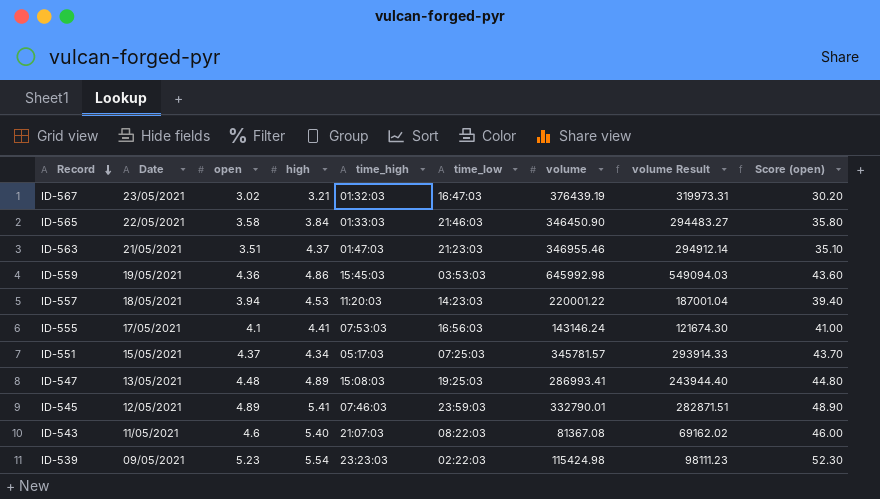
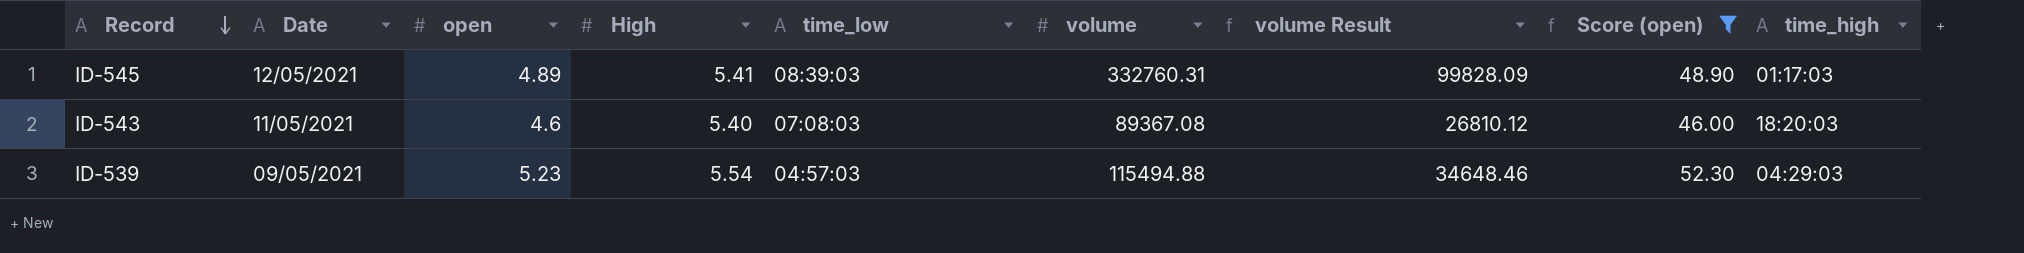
filter: none -> Score (open) >= 46.00
column name: high -> High
column volume Result | formula: [volume] * 0.85 -> [volume] * 0.3
column time_high | position: 5 -> 9
ID-545 | time_low: 23:59:03 -> 08:39:03
ID-545 | volume: 332790.01 -> 332760.31
ID-545 | time_high: 07:46:03 -> 01:17:03
ID-543 | time_low: 08:22:03 -> 07:08:03
ID-543 | volume: 81367.08 -> 89367.08
ID-543 | time_high: 21:07:03 -> 18:20:03
ID-539 | time_low: 02:22:03 -> 04:57:03
ID-539 | volume: 115424.98 -> 115494.88
ID-539 | time_high: 23:23:03 -> 04:29:03

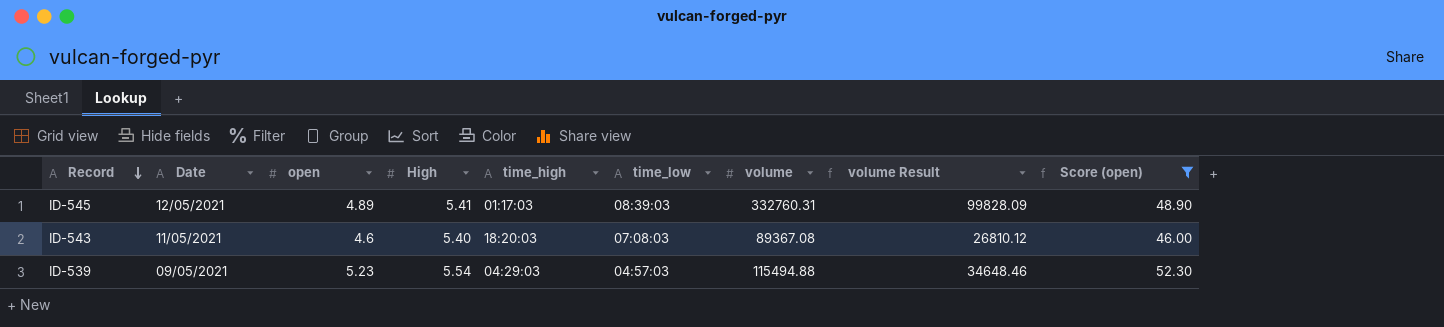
column time_high | position: 9 -> 5

